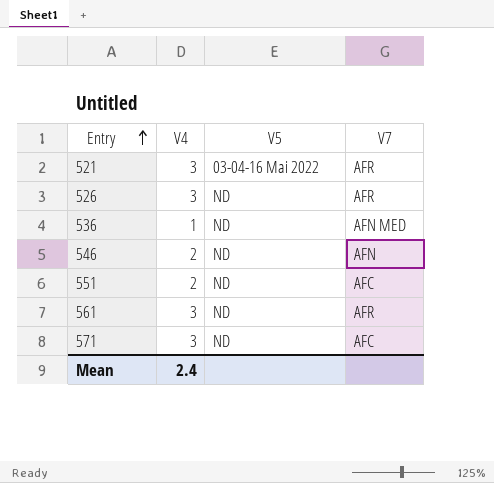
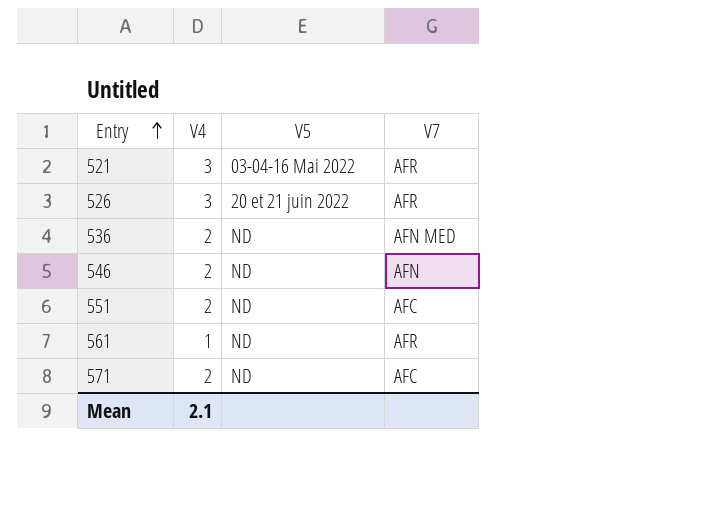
526 | V5: ND -> 20 et 21 juin 2022
536 | V4: 1 -> 2
561 | V4: 3 -> 1
571 | V4: 3 -> 2
Mean | V4: 2.4 -> 2.1

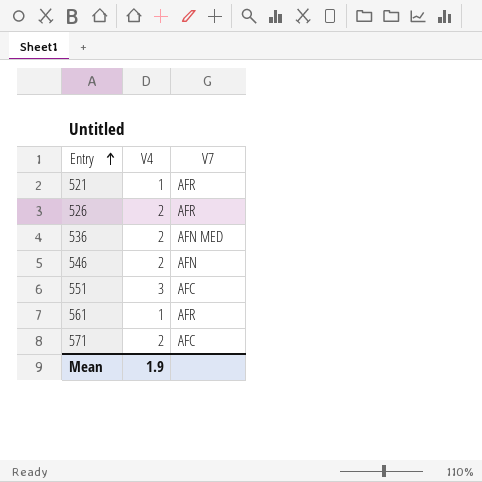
column V5 | position: 3 -> none
521 | V4: 3 -> 1
526 | V4: 3 -> 2
551 | V4: 2 -> 3
Mean | V4: 2.1 -> 1.9

